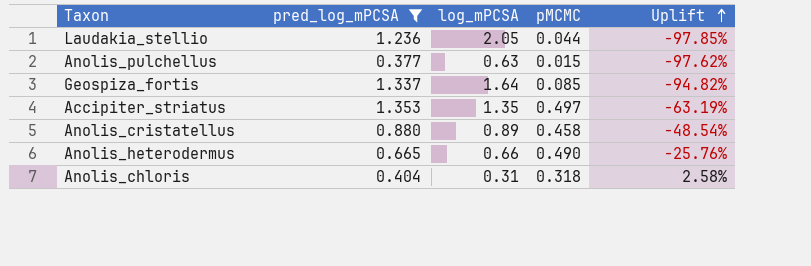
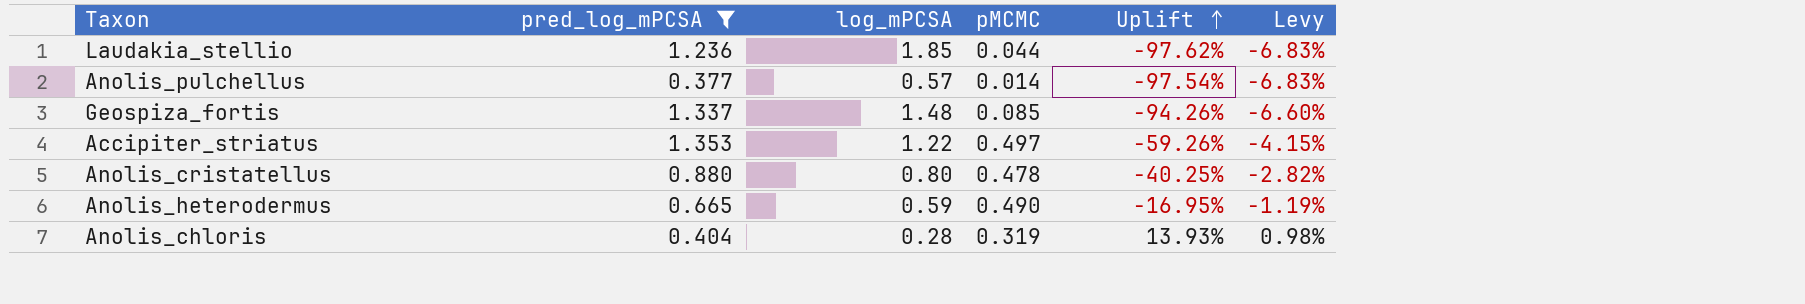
column Levy | formula: none -> [Uplift] * 0.07
Laudakia_stellio | log_mPCSA: 2.05 -> 1.85
Laudakia_stellio | Uplift: -97.85% -> -97.62%
Anolis_pulchellus | log_mPCSA: 0.63 -> 0.57
Anolis_pulchellus | pMCMC: 0.015 -> 0.014
Anolis_pulchellus | Uplift: -97.62% -> -97.54%
Geospiza_fortis | log_mPCSA: 1.64 -> 1.48
Geospiza_fortis | Uplift: -94.82% -> -94.26%
Accipiter_striatus | log_mPCSA: 1.35 -> 1.22
Accipiter_striatus | Uplift: -63.19% -> -59.26%
Anolis_cristatellus | log_mPCSA: 0.89 -> 0.80
Anolis_cristatellus | pMCMC: 0.458 -> 0.478
Anolis_cristatellus | Uplift: -48.54% -> -40.25%
Anolis_heterodermus | log_mPCSA: 0.66 -> 0.59
Anolis_heterodermus | Uplift: -25.76% -> -16.95%
Anolis_chloris | log_mPCSA: 0.31 -> 0.28
Anolis_chloris | pMCMC: 0.318 -> 0.319
Anolis_chloris | Uplift: 2.58% -> 13.93%

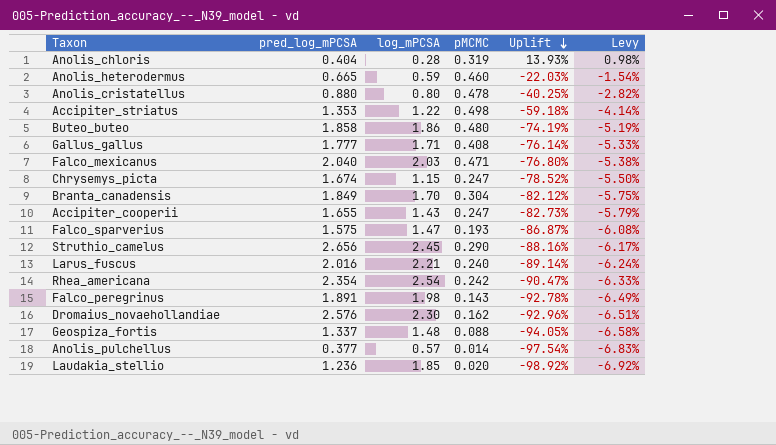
filter: pred_log_mPCSA <= 1.353 -> none
row order: Uplift ascending -> Uplift descending
Anolis_heterodermus | pMCMC: 0.490 -> 0.460
Anolis_heterodermus | Uplift: -16.95% -> -22.03%
Anolis_heterodermus | Levy: -1.19% -> -1.54%
Accipiter_striatus | pMCMC: 0.497 -> 0.498
Accipiter_striatus | Uplift: -59.26% -> -59.18%
Accipiter_striatus | Levy: -4.15% -> -4.14%
Geospiza_fortis | pMCMC: 0.085 -> 0.088
Geospiza_fortis | Uplift: -94.26% -> -94.05%
Geospiza_fortis | Levy: -6.60% -> -6.58%
Laudakia_stellio | pMCMC: 0.044 -> 0.020
Laudakia_stellio | Uplift: -97.62% -> -98.92%
Laudakia_stellio | Levy: -6.83% -> -6.92%

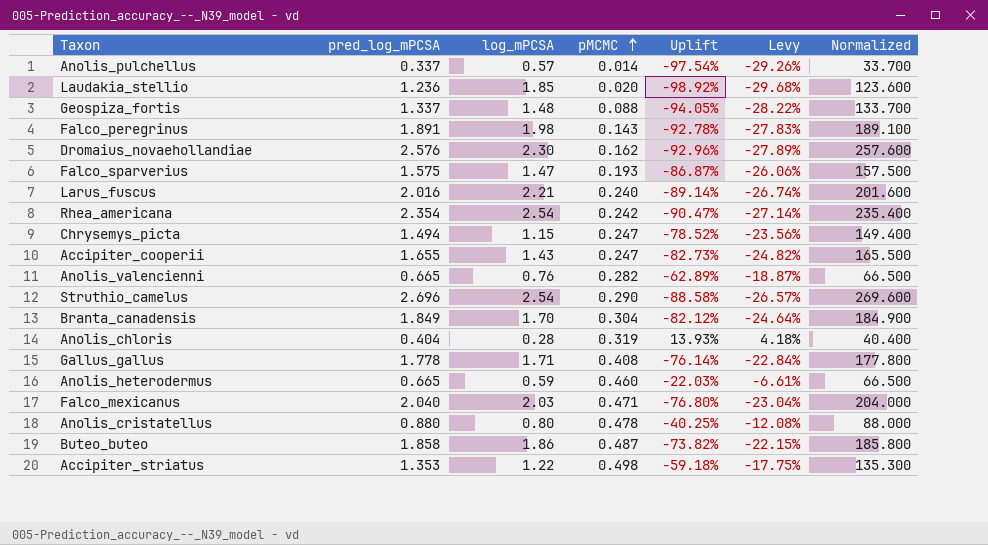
row order: Uplift descending -> pMCMC ascending
column Levy | formula: [Uplift] * 0.07 -> [Uplift] * 0.3
column Normalized | formula: none -> [pred_log_mPCSA] * 100
Anolis_pulchellus | pred_log_mPCSA: 0.377 -> 0.337
Chrysemys_picta | pred_log_mPCSA: 1.674 -> 1.494
row Anolis_valencienni: none -> 0.665 | 0.76 | 0.282 | -62.89% | -18.87% | 66.500
Struthio_camelus | pred_log_mPCSA: 2.656 -> 2.696
Struthio_camelus | log_mPCSA: 2.45 -> 2.54
Struthio_camelus | Uplift: -88.16% -> -88.58%
Gallus_gallus | pred_log_mPCSA: 1.777 -> 1.778
Buteo_buteo | pMCMC: 0.480 -> 0.487
Buteo_buteo | Uplift: -74.19% -> -73.82%

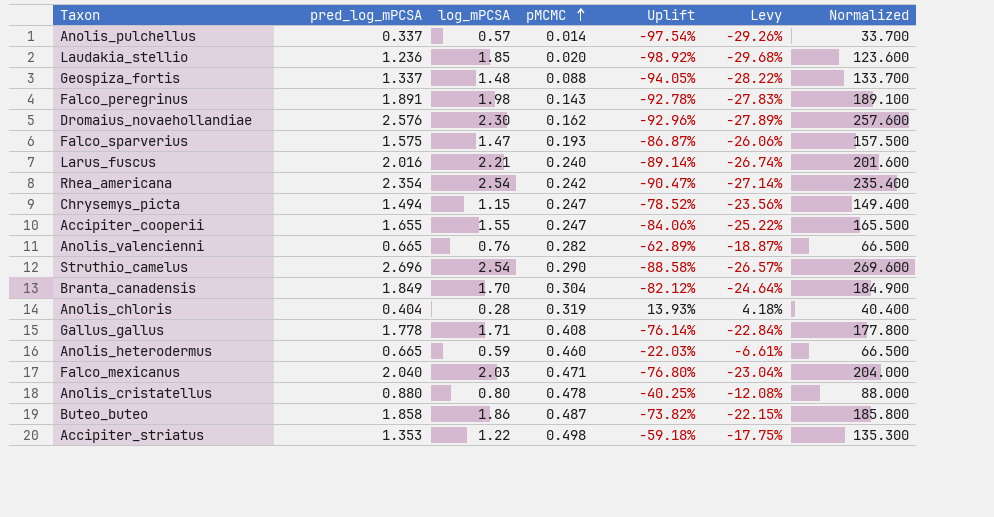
Accipiter_cooperii | log_mPCSA: 1.43 -> 1.55
Accipiter_cooperii | Uplift: -82.73% -> -84.06%
Accipiter_cooperii | Levy: -24.82% -> -25.22%

